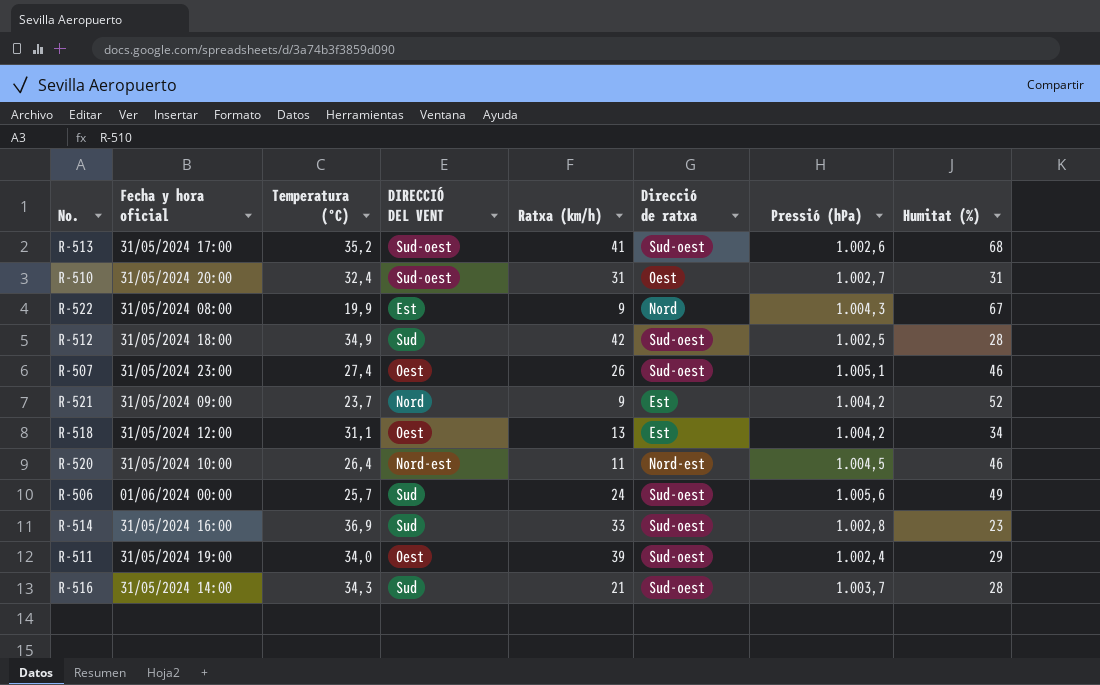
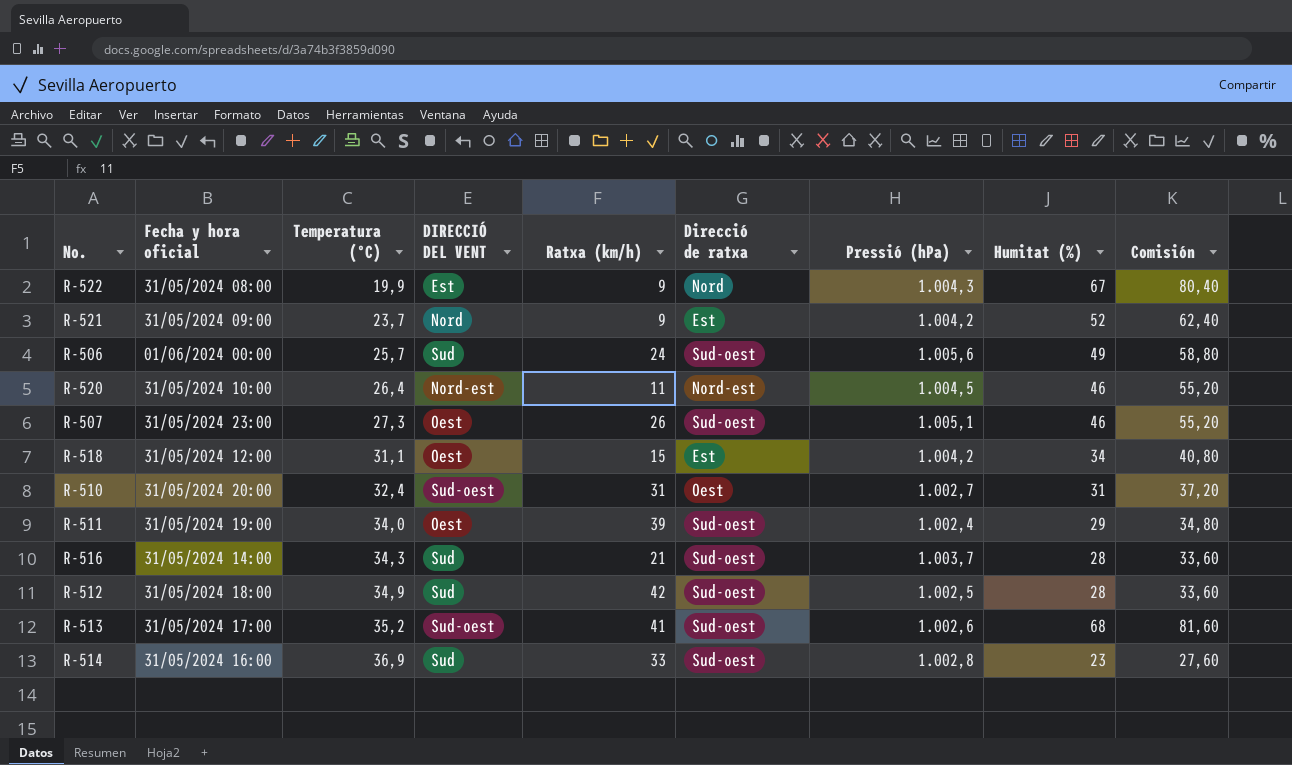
row order: none -> Temperatura (ºC) ascending
column Comisión | formula: none -> [Humitat (%)] * 1,2
R-507 | Temperatura (ºC): 27,4 -> 27,3
R-518 | Ratxa (km/h): 13 -> 15

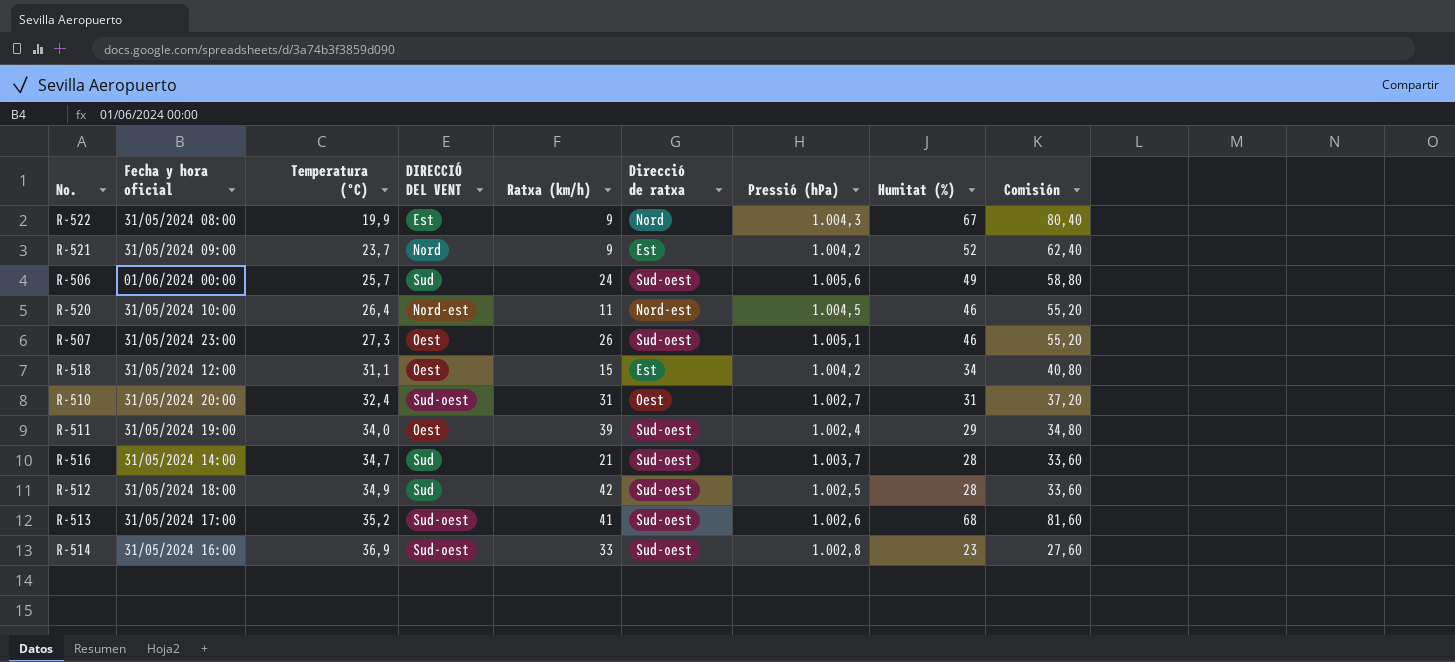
R-516 | Temperatura (ºC): 34,3 -> 34,7
R-514 | DIRECCIÓ DEL VENT: Sud -> Sud-oest

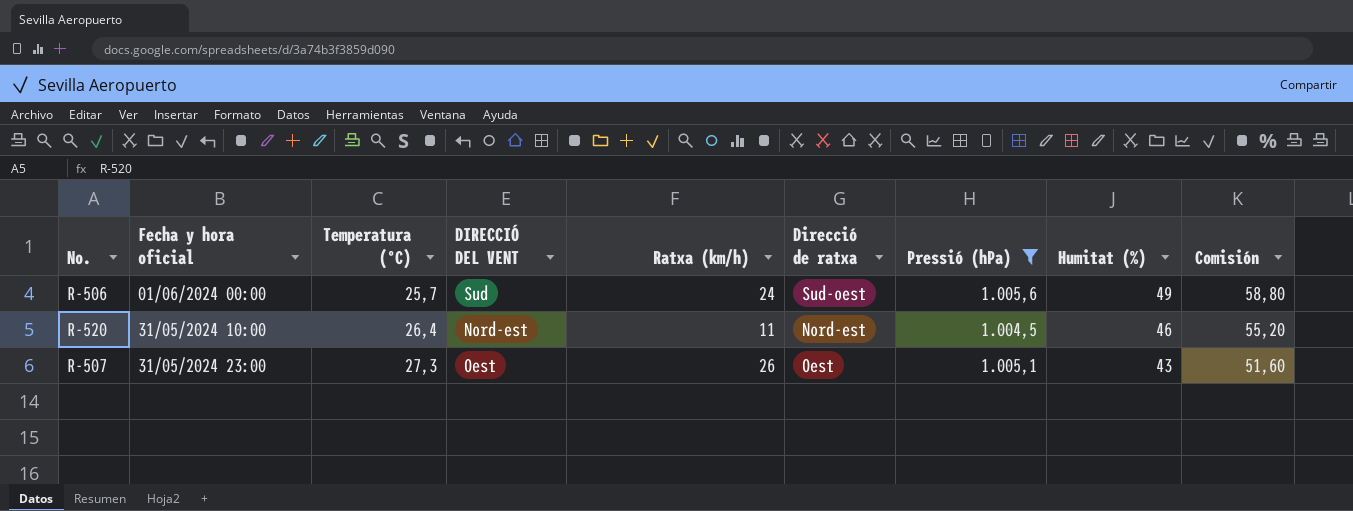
filter: none -> Pressió (hPa) >= 1.004,5
R-507 | Direcció de ratxa: Sud-oest -> Oest
R-507 | Humitat (%): 46 -> 43
R-507 | Comisión: 55,20 -> 51,60

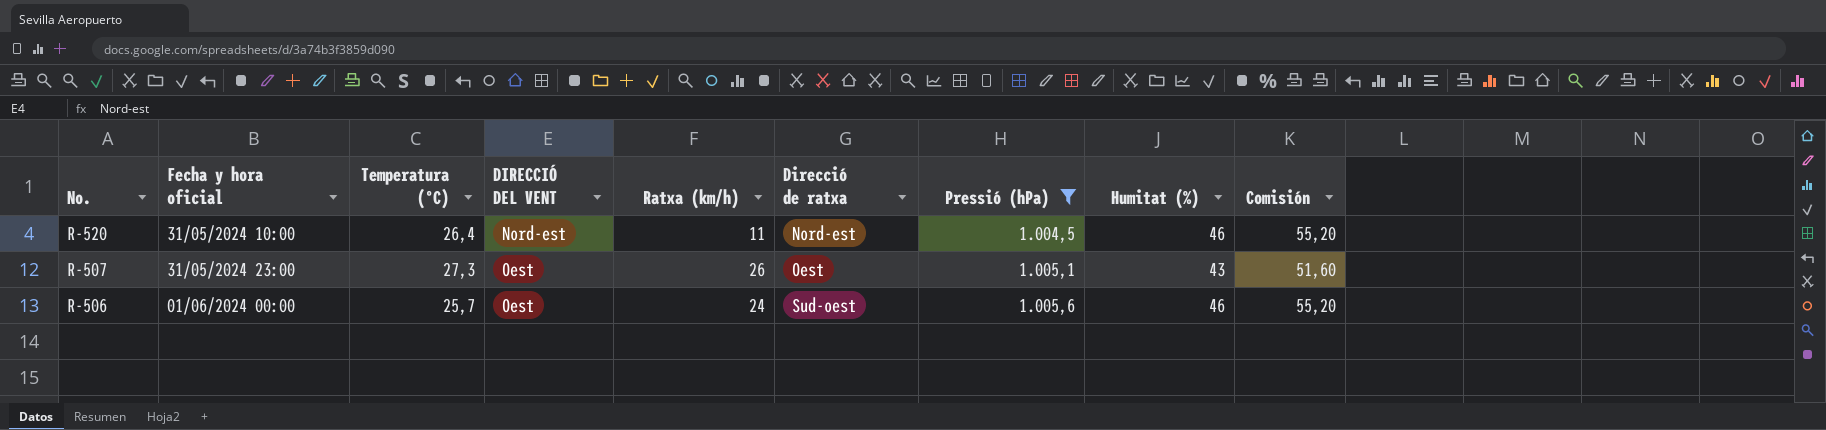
row order: Temperatura (ºC) ascending -> No. descending
R-506 | DIRECCIÓ DEL VENT: Sud -> Oest
R-506 | Humitat (%): 49 -> 46
R-506 | Comisión: 58,80 -> 55,20

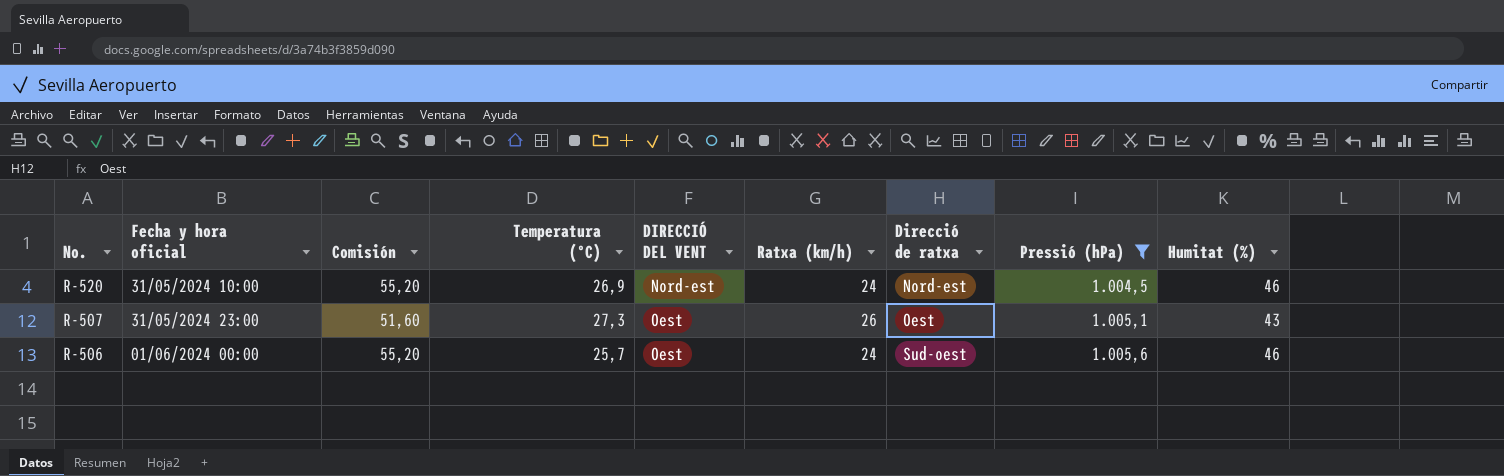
column Comisión | position: 9 -> 3
R-520 | Temperatura (ºC): 26,4 -> 26,9
R-520 | Ratxa (km/h): 11 -> 24

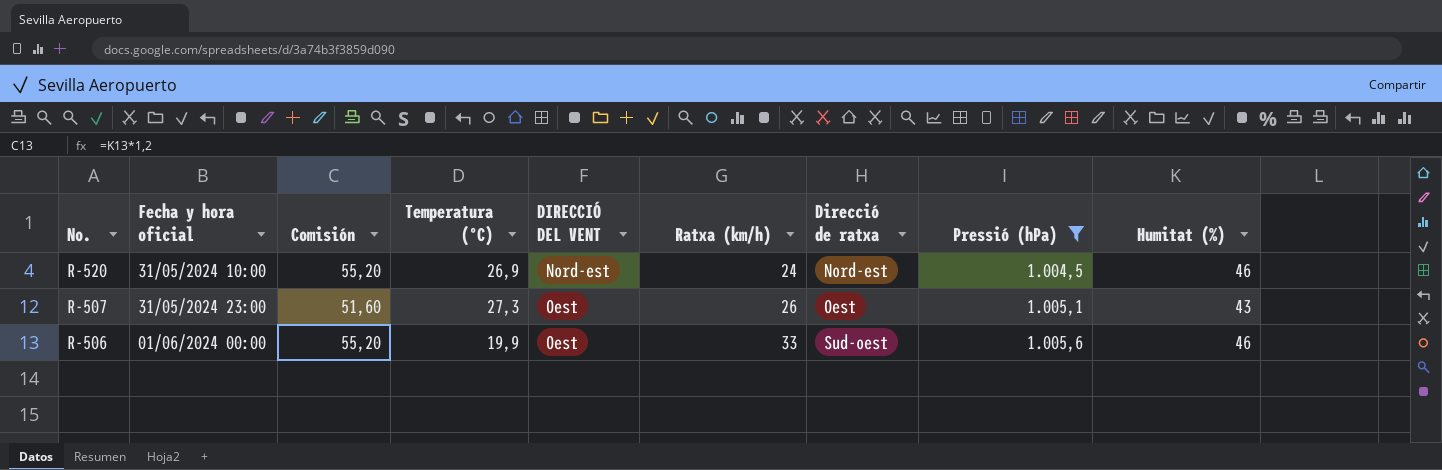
R-506 | Temperatura (ºC): 25,7 -> 19,9
R-506 | Ratxa (km/h): 24 -> 33

